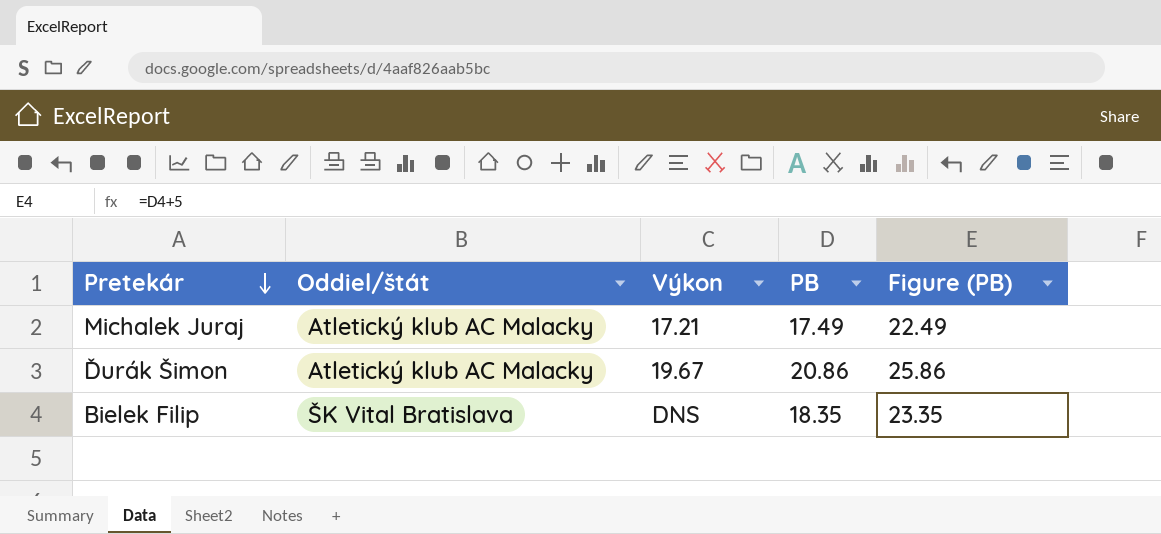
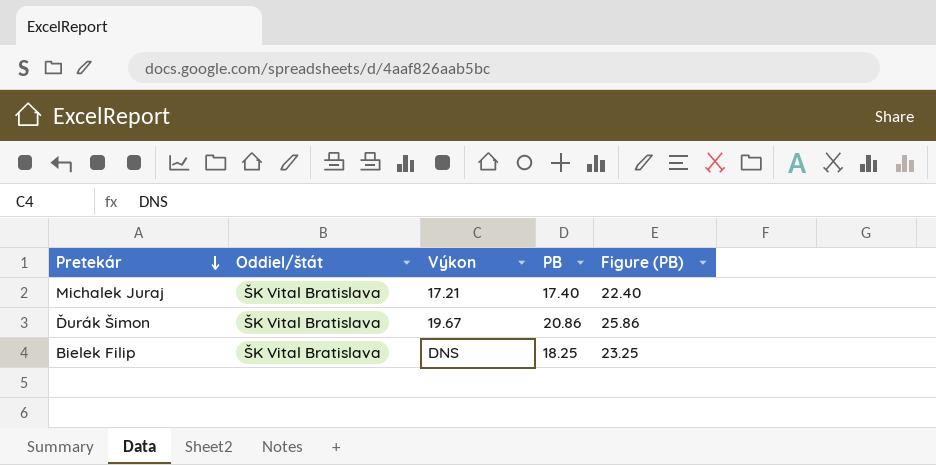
Michalek Juraj | Oddiel/štát: Atletický klub AC Malacky -> ŠK Vital Bratislava
Michalek Juraj | PB: 17.49 -> 17.40
Michalek Juraj | Figure (PB): 22.49 -> 22.40
Ďurák Šimon | Oddiel/štát: Atletický klub AC Malacky -> ŠK Vital Bratislava
Bielek Filip | PB: 18.35 -> 18.25
Bielek Filip | Figure (PB): 23.35 -> 23.25

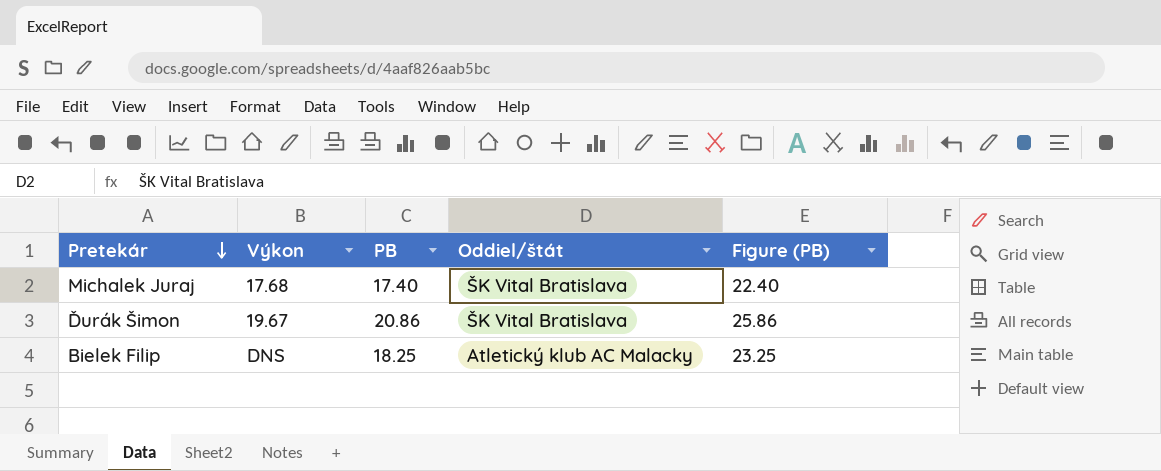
column Oddiel/štát | position: 2 -> 4
Michalek Juraj | Výkon: 17.21 -> 17.68
Bielek Filip | Oddiel/štát: ŠK Vital Bratislava -> Atletický klub AC Malacky

